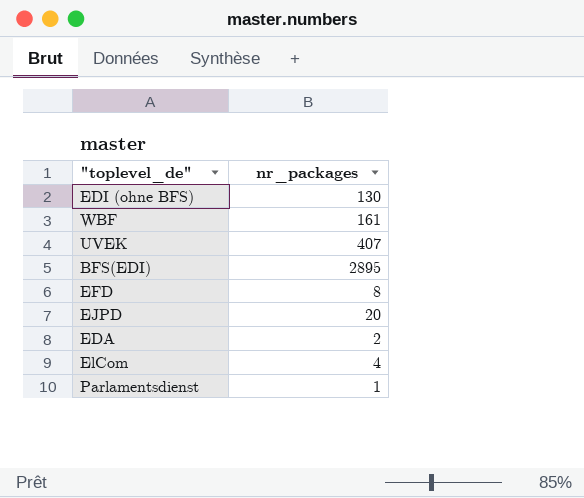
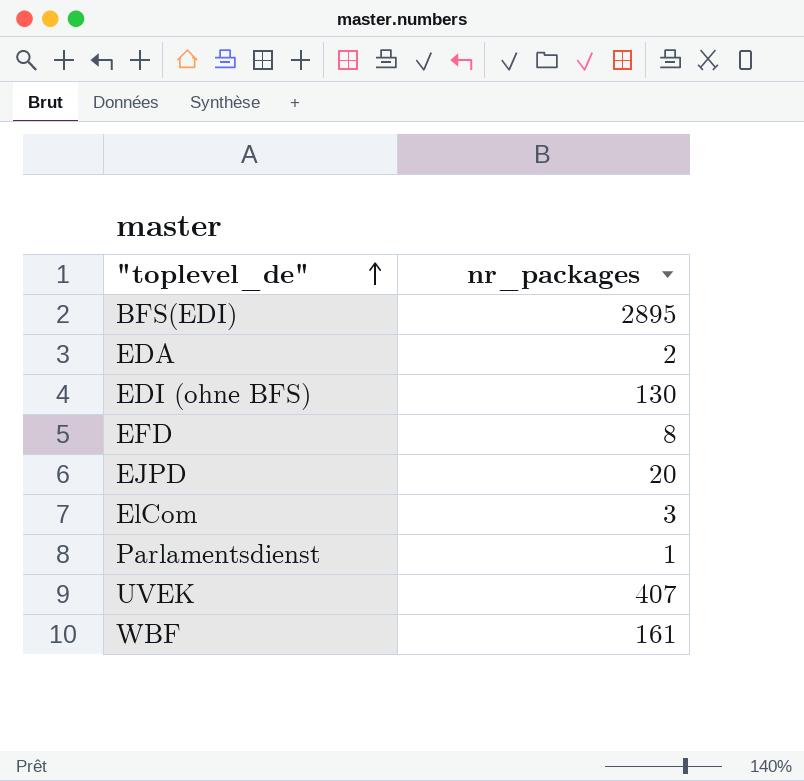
row order: none -> "toplevel_de" ascending
ElCom | nr_packages: 4 -> 3

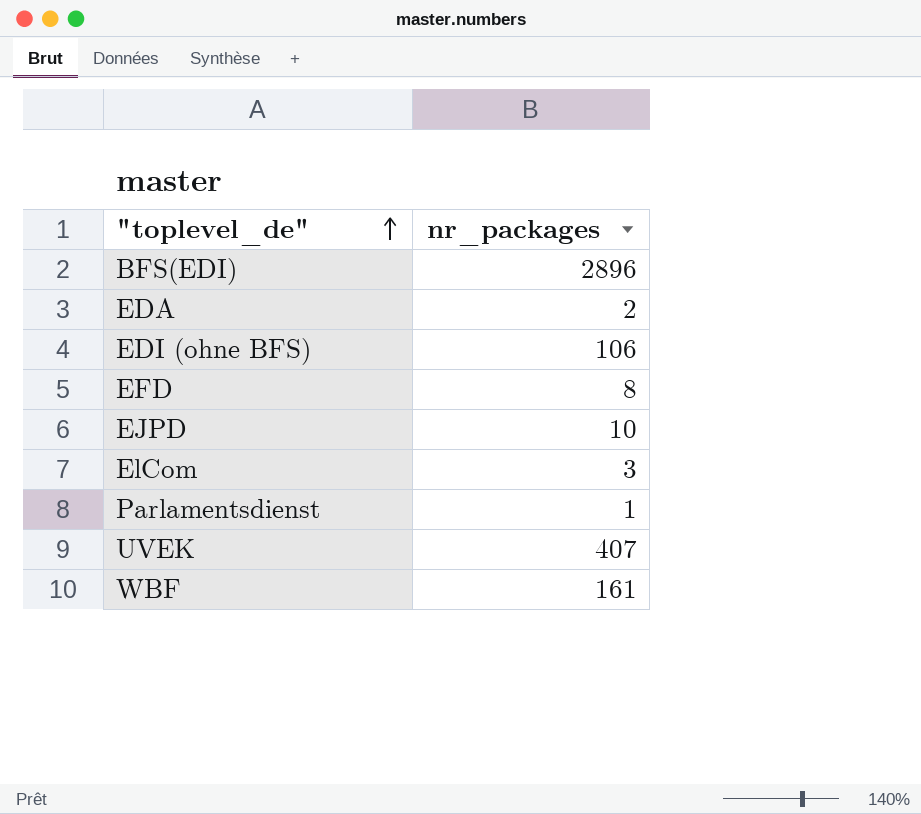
BFS(EDI) | nr_packages: 2895 -> 2896
EDI (ohne BFS) | nr_packages: 130 -> 106
EJPD | nr_packages: 20 -> 10

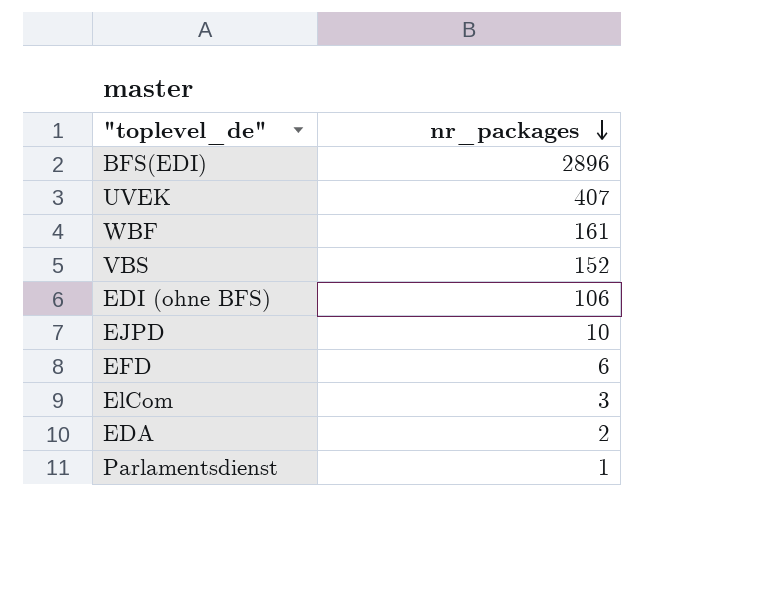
row order: "toplevel_de" ascending -> nr_packages descending
row VBS: none -> 152
EFD | nr_packages: 8 -> 6

